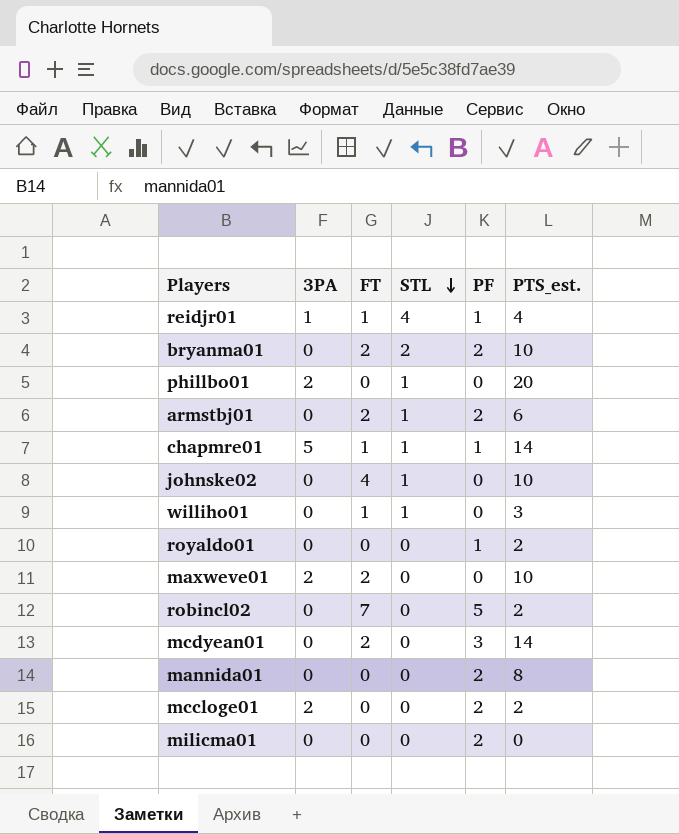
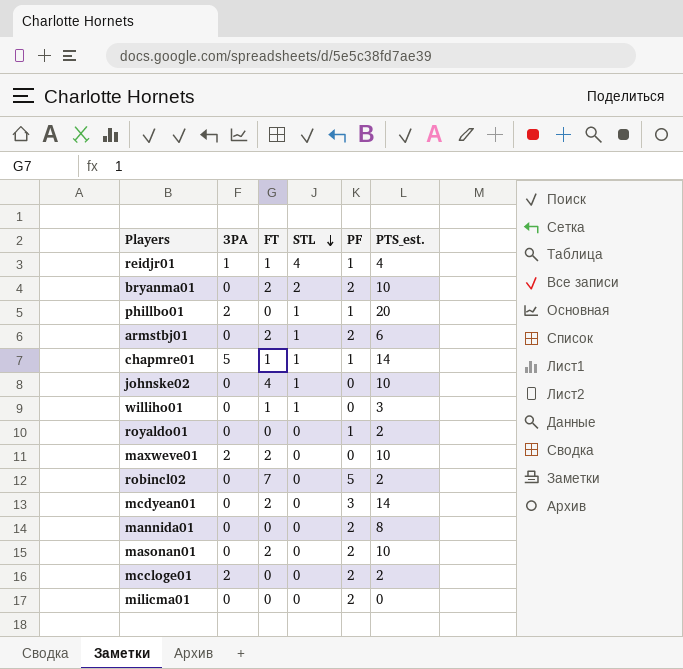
phillbo01 | PF: 0 -> 1
row masonan01: none -> 0 | 2 | 0 | 2 | 10

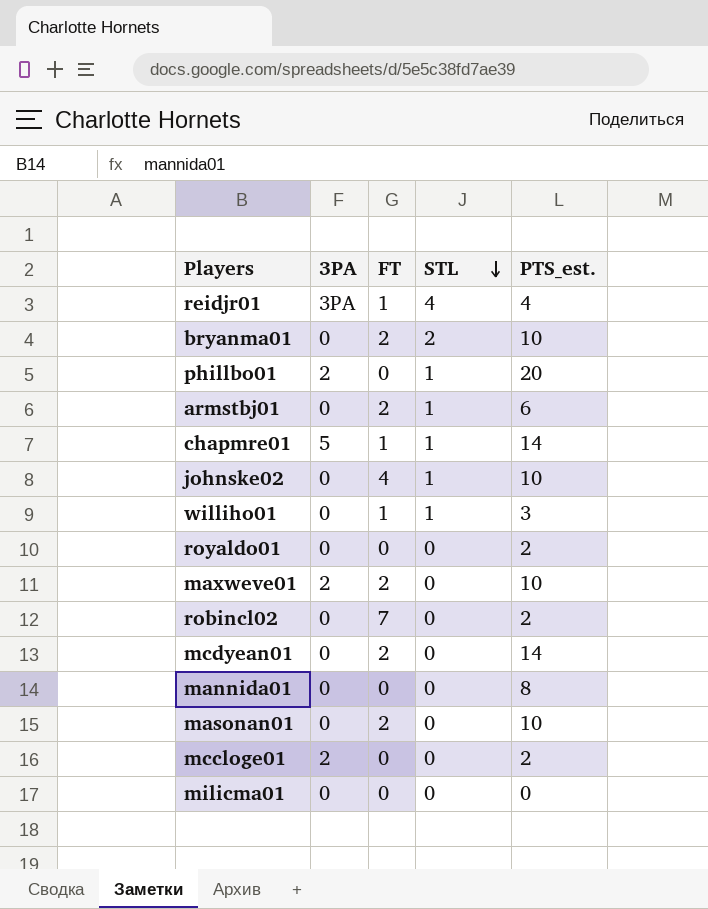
column PF | position: 5 -> none
reidjr01 | 3PA: 1 -> 3PA

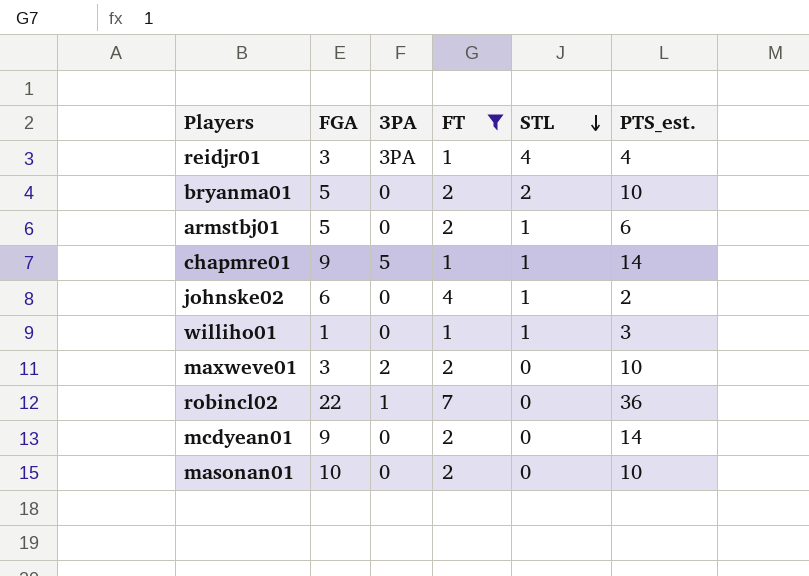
filter: none -> FT != 0
column FGA | position: none -> 2
johnske02 | PTS_est.: 10 -> 2
robincl02 | 3PA: 0 -> 1
robincl02 | PTS_est.: 2 -> 36

